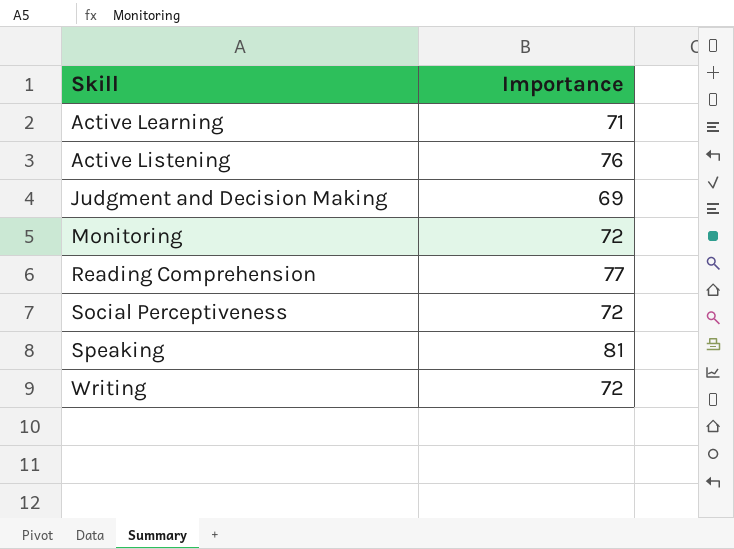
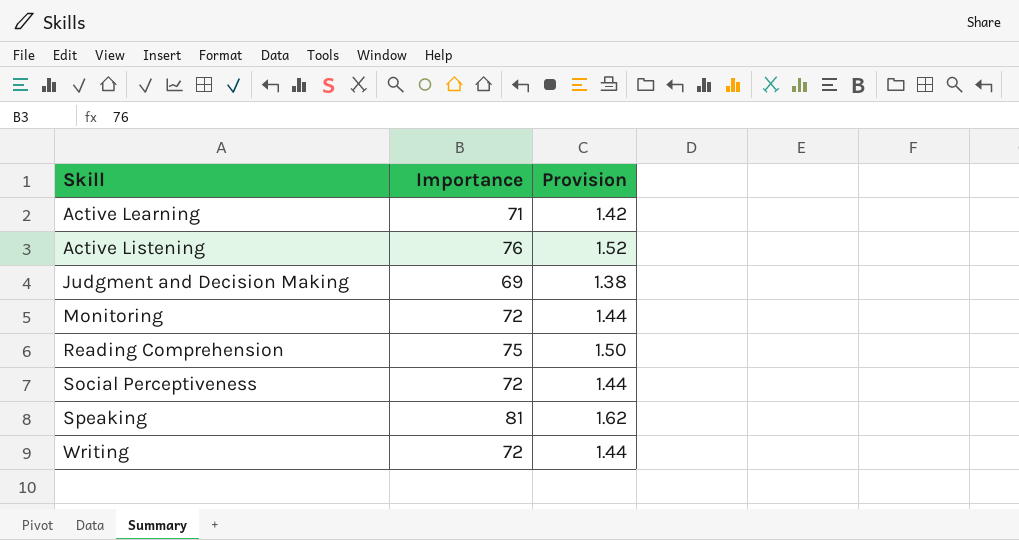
column Provision | formula: none -> [Importance] * 0.02
Reading Comprehension | Importance: 77 -> 75

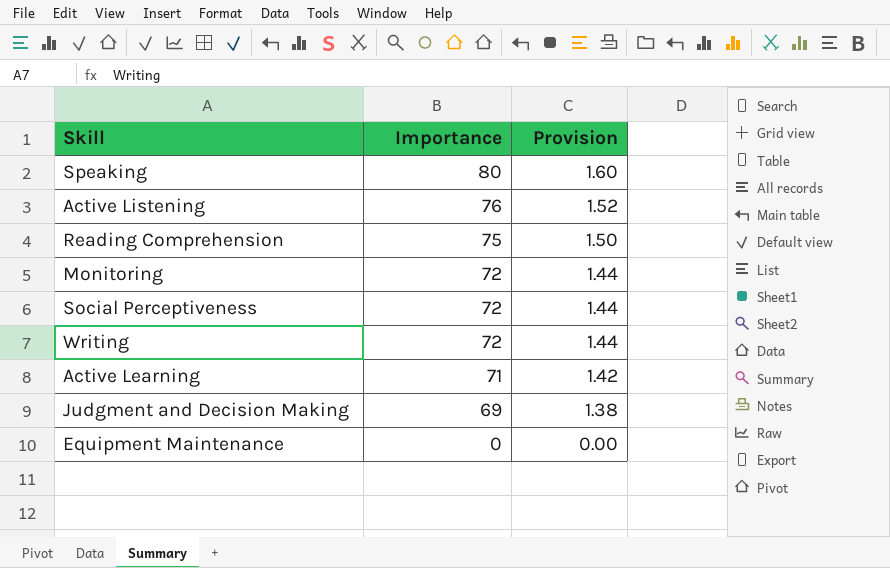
row order: Skill ascending -> Importance descending
Speaking | Importance: 81 -> 80
Speaking | Provision: 1.62 -> 1.60
row Equipment Maintenance: none -> 0 | 0.00

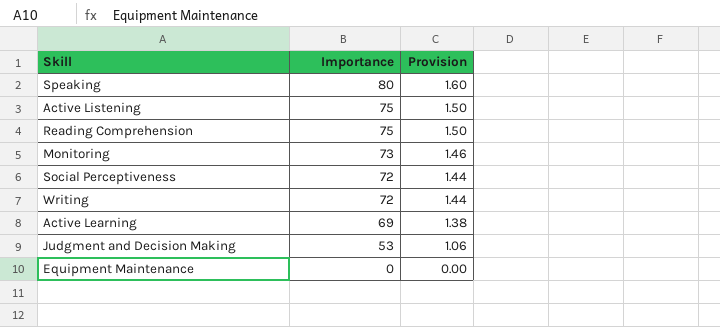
Active Listening | Importance: 76 -> 75
Active Listening | Provision: 1.52 -> 1.50
Monitoring | Importance: 72 -> 73
Monitoring | Provision: 1.44 -> 1.46
Active Learning | Importance: 71 -> 69
Active Learning | Provision: 1.42 -> 1.38
Judgment and Decision Making | Importance: 69 -> 53
Judgment and Decision Making | Provision: 1.38 -> 1.06

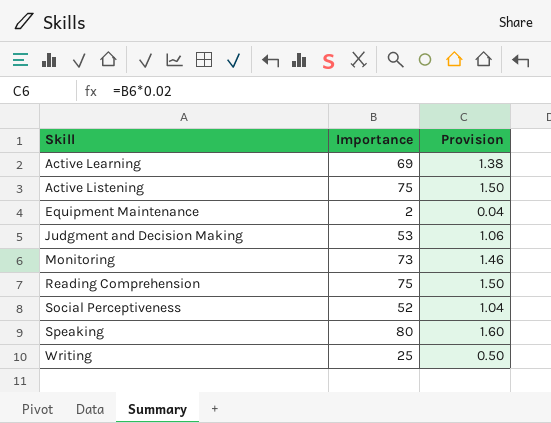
row order: Importance descending -> Skill ascending
Equipment Maintenance | Importance: 0 -> 2
Equipment Maintenance | Provision: 0.00 -> 0.04
Social Perceptiveness | Importance: 72 -> 52
Social Perceptiveness | Provision: 1.44 -> 1.04
Writing | Importance: 72 -> 25
Writing | Provision: 1.44 -> 0.50

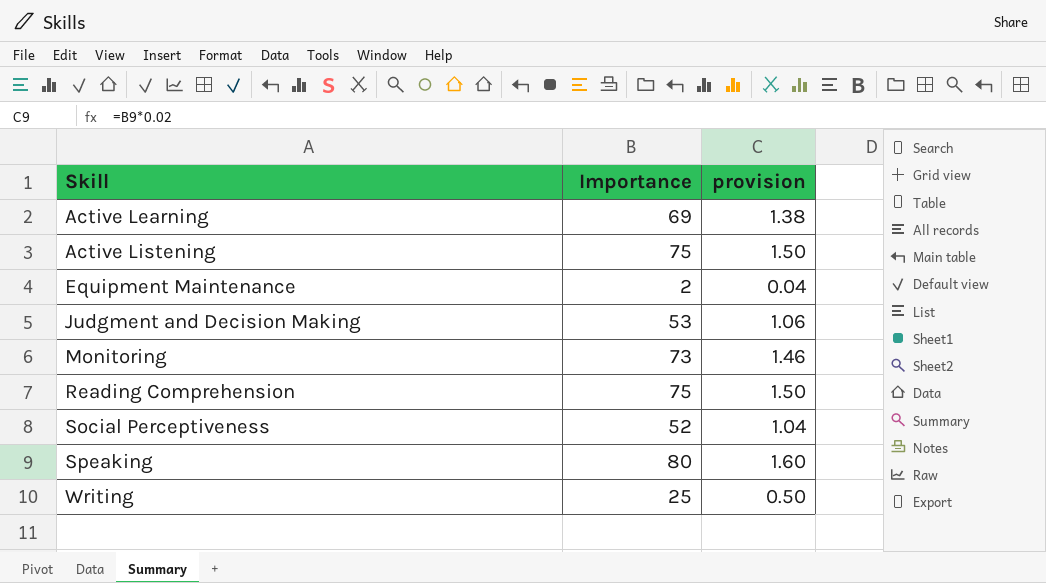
column name: Provision -> provision

